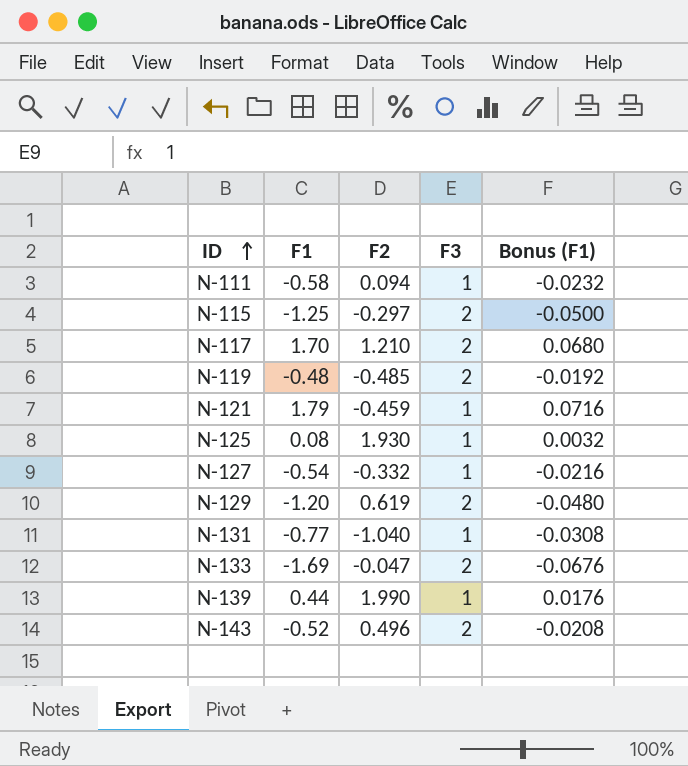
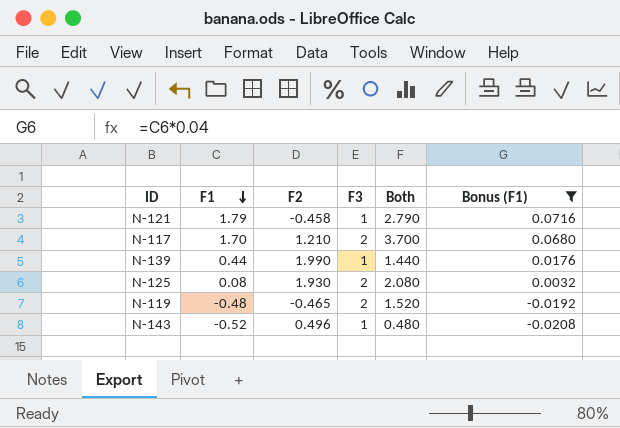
filter: none -> Bonus (F1) >= -0.0208
row order: ID ascending -> F1 descending
column Both | formula: none -> [F1] + [F3]
N-121 | F2: -0.459 -> -0.458
N-125 | F3: 1 -> 2
N-119 | F2: -0.485 -> -0.465
N-143 | F3: 2 -> 1

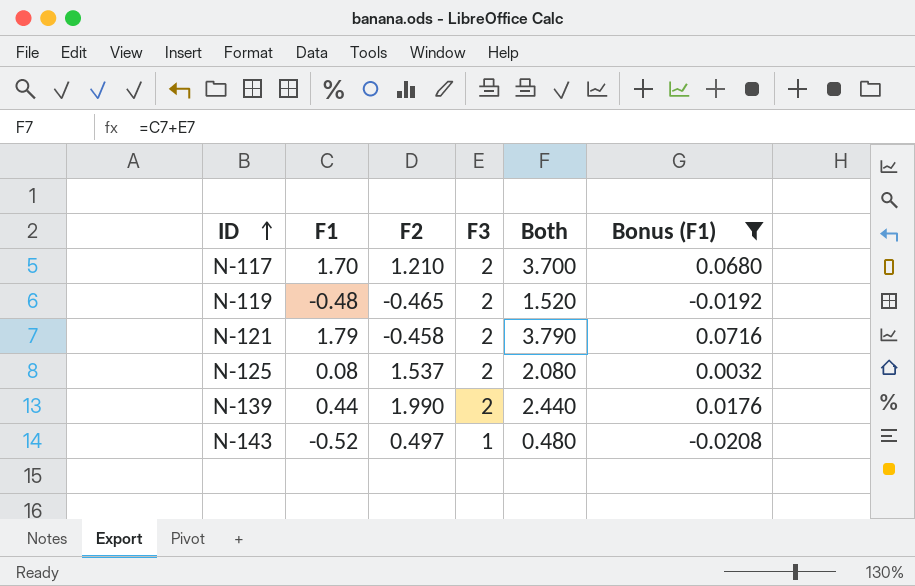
row order: F1 descending -> ID ascending
N-121 | F3: 1 -> 2
N-121 | Both: 2.790 -> 3.790
N-125 | F2: 1.930 -> 1.537
N-139 | F3: 1 -> 2
N-139 | Both: 1.440 -> 2.440
N-143 | F2: 0.496 -> 0.497

